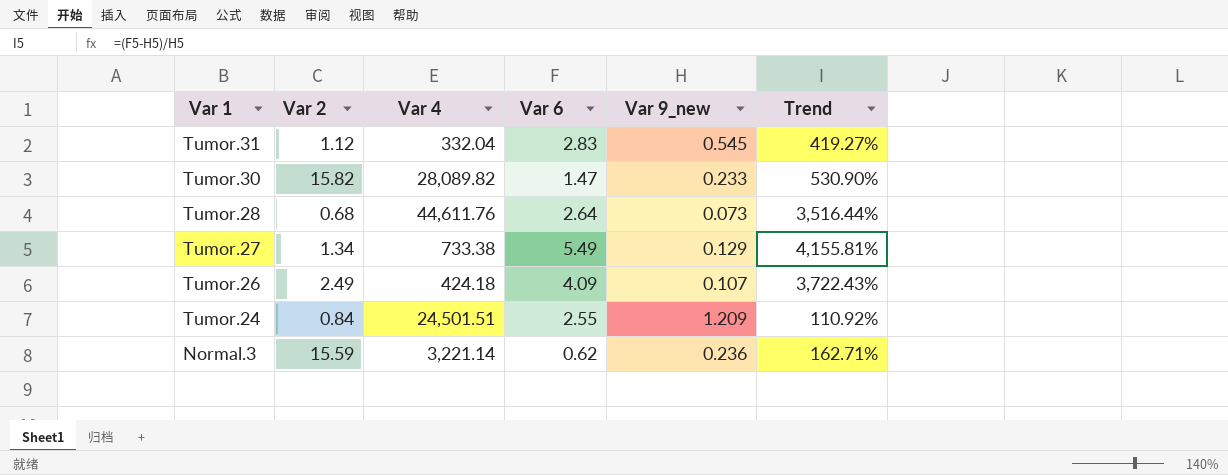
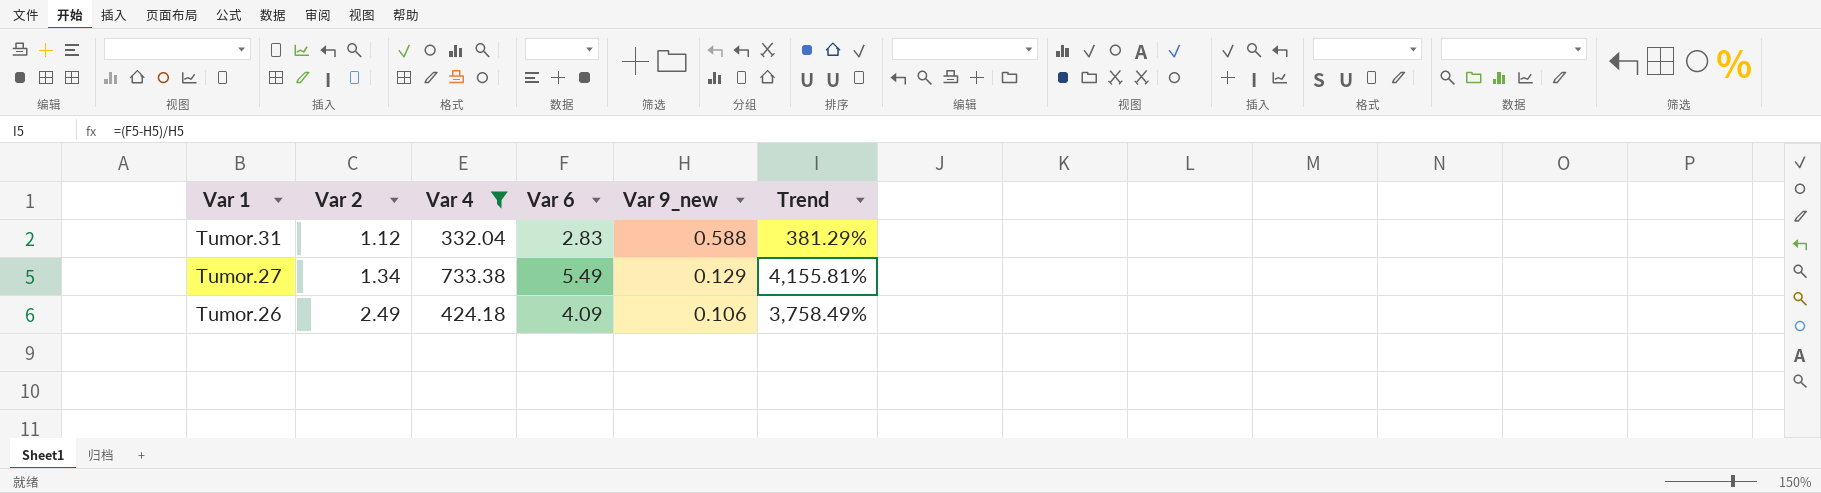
filter: none -> Var 4 <= 733.38
Tumor.31 | Var 9_new: 0.545 -> 0.588
Tumor.31 | Trend: 419.27% -> 381.29%
Tumor.26 | Var 9_new: 0.107 -> 0.106
Tumor.26 | Trend: 3,722.43% -> 3,758.49%

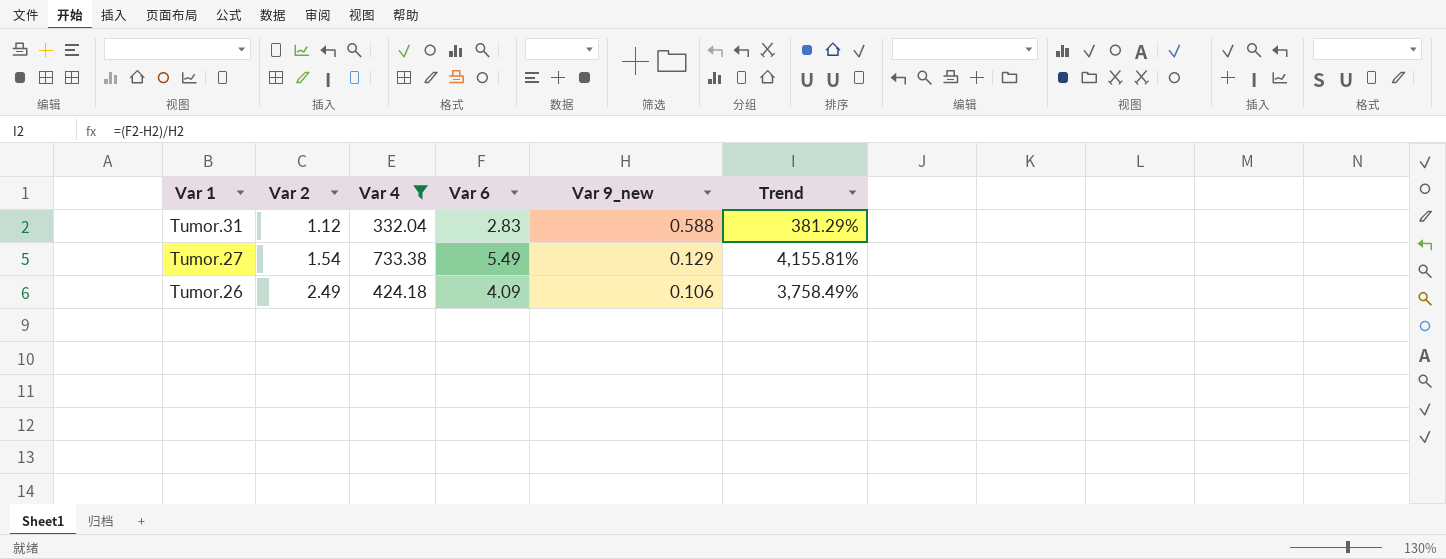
Tumor.27 | Var 2: 1.34 -> 1.54

